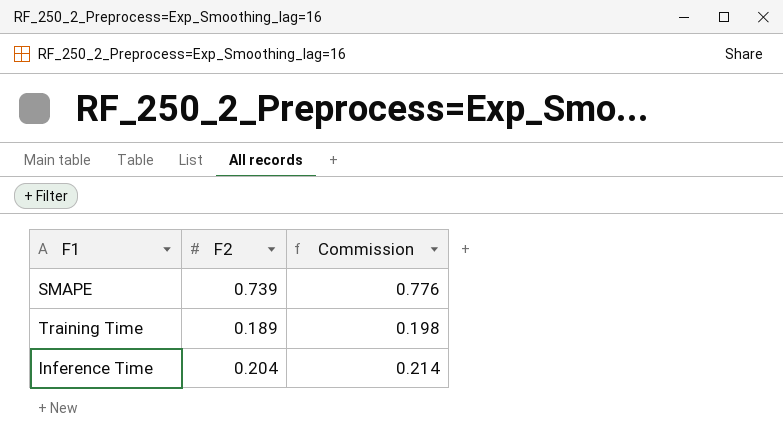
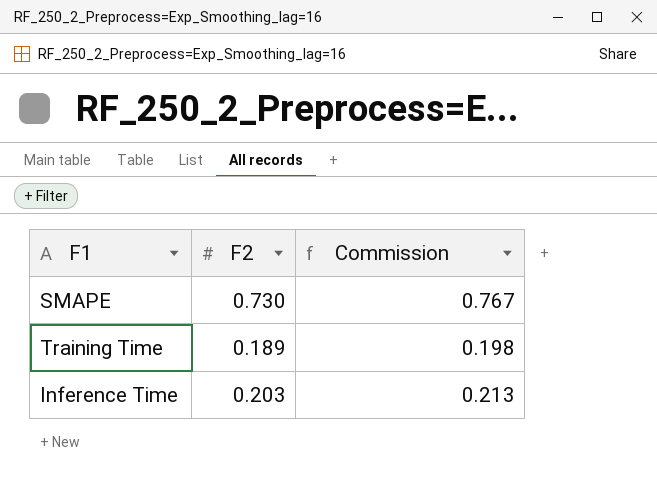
SMAPE | F2: 0.739 -> 0.730
SMAPE | Commission: 0.776 -> 0.767
Inference Time | F2: 0.204 -> 0.203
Inference Time | Commission: 0.214 -> 0.213

